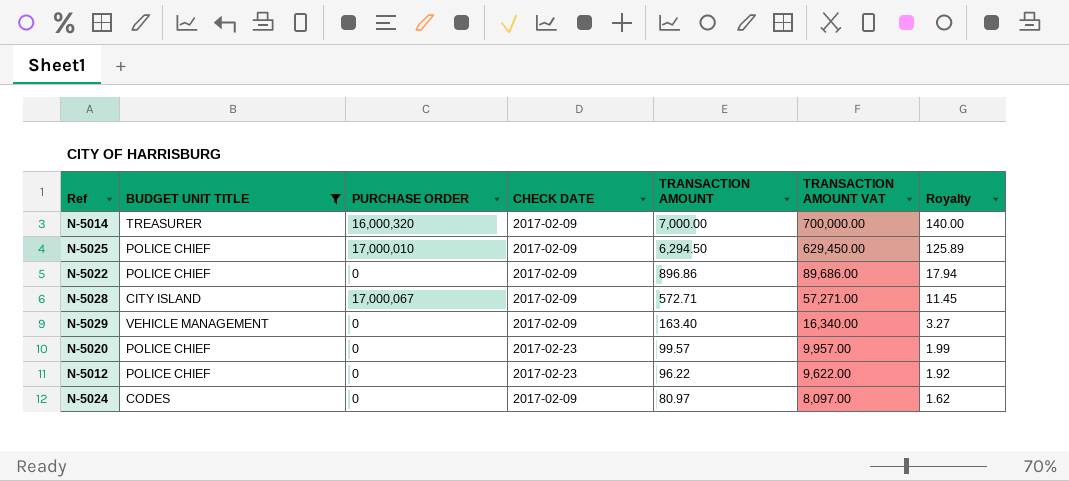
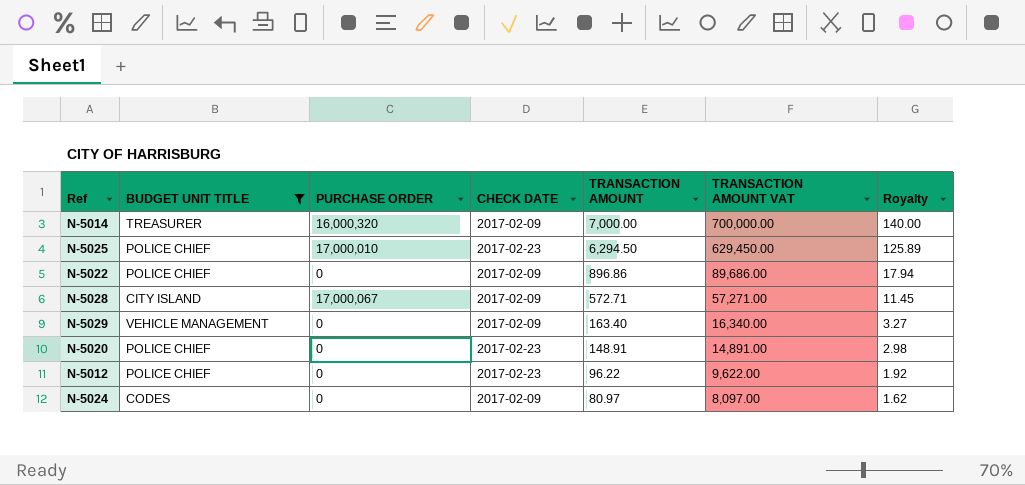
N-5025 | CHECK DATE: 2017-02-09 -> 2017-02-23
N-5020 | TRANSACTION AMOUNT: 99.57 -> 148.91
N-5020 | TRANSACTION AMOUNT VAT: 9,957.00 -> 14,891.00
N-5020 | Royalty: 1.99 -> 2.98

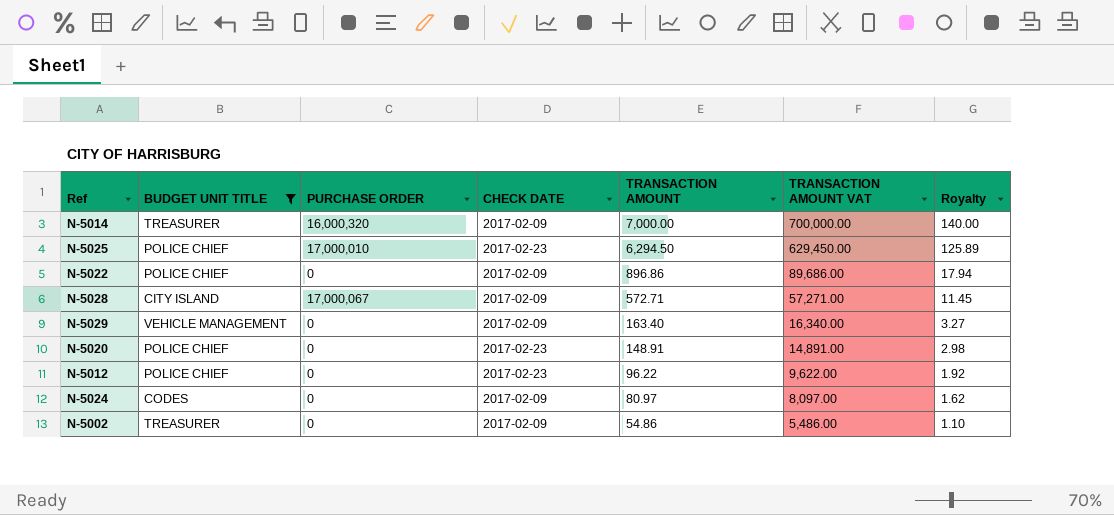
row N-5002: none -> TREASURER | 0 | 2017-02-09 | 54.86 | 5,486.00 | 1.10

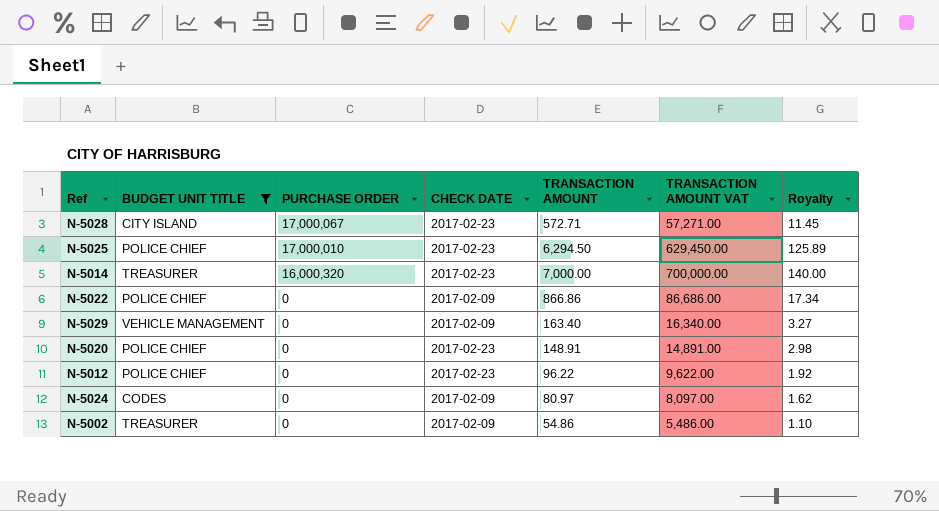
row order: TRANSACTION AMOUNT descending -> PURCHASE ORDER descending
N-5028 | CHECK DATE: 2017-02-09 -> 2017-02-23
N-5014 | CHECK DATE: 2017-02-09 -> 2017-02-23
N-5022 | TRANSACTION AMOUNT: 896.86 -> 866.86
N-5022 | TRANSACTION AMOUNT VAT: 89,686.00 -> 86,686.00
N-5022 | Royalty: 17.94 -> 17.34

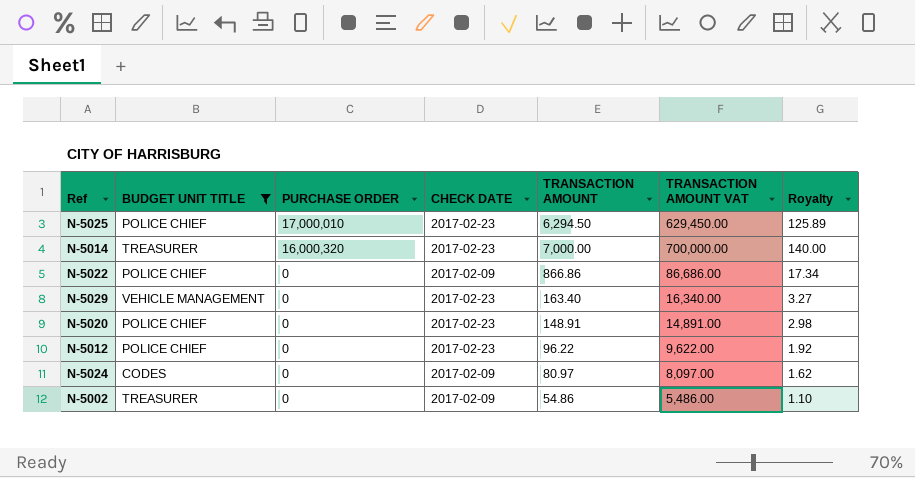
row N-5028: CITY ISLAND | 17,000,067 | 2017-02-23 | 572.71 | 57,271.00 | 11.45 -> none
N-5029 | CHECK DATE: 2017-02-09 -> 2017-02-23

